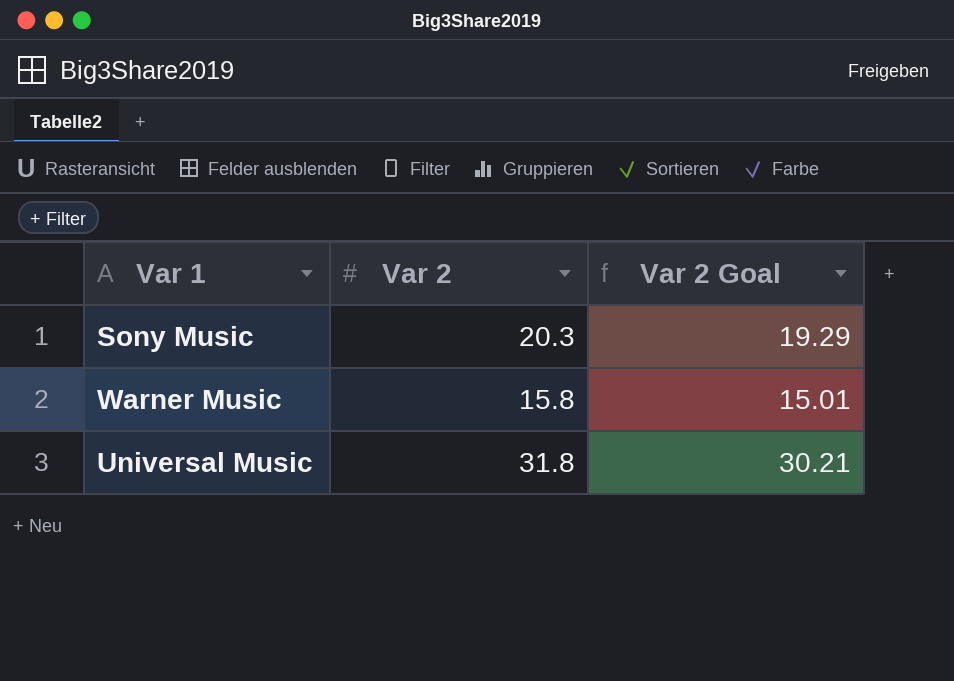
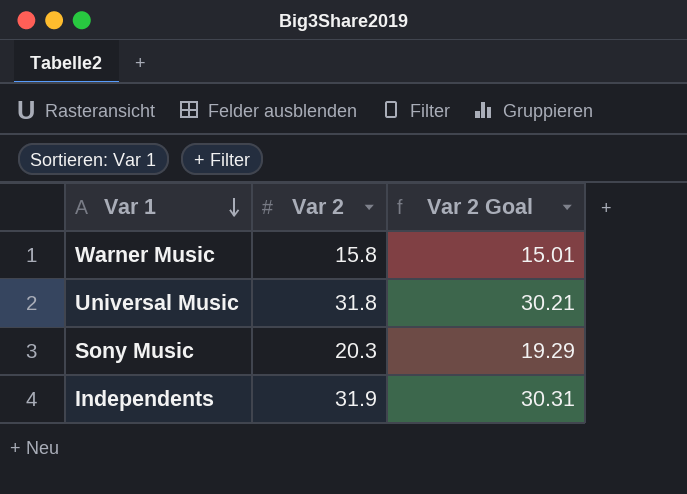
row order: none -> Var 1 descending
row Independents: none -> 31.9 | 30.31

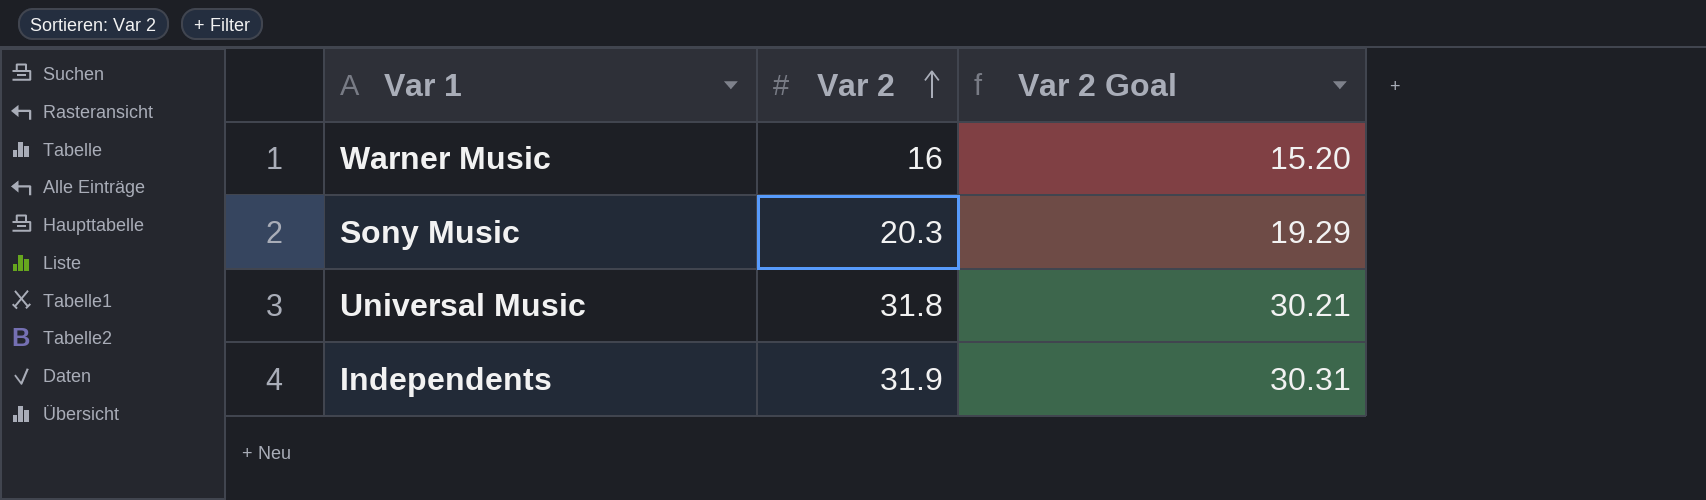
row order: Var 1 descending -> Var 2 ascending
Warner Music | Var 2: 15.8 -> 16
Warner Music | Var 2 Goal: 15.01 -> 15.20

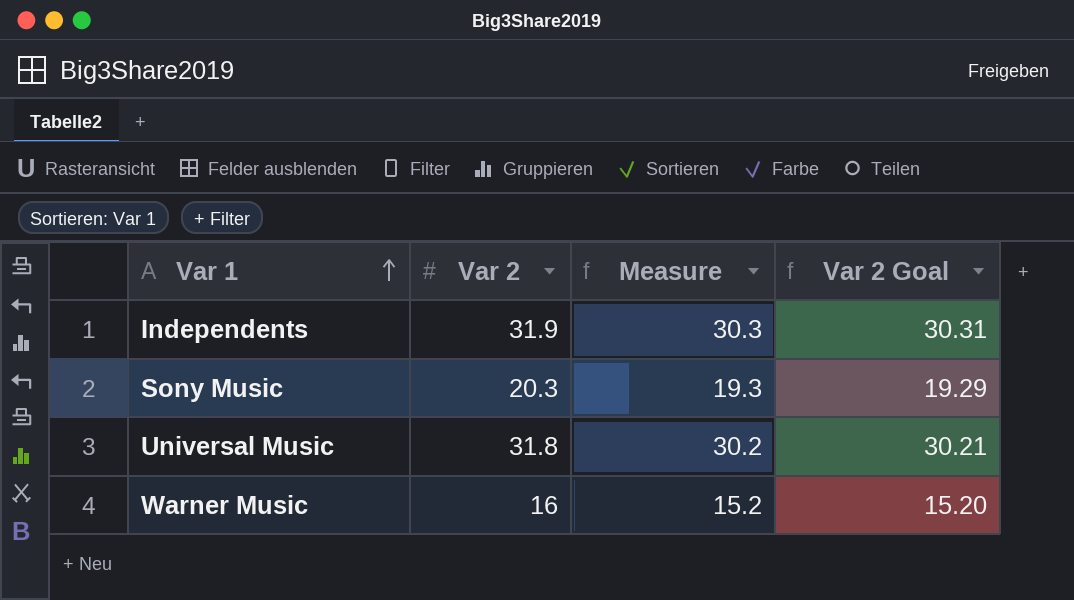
row order: Var 2 ascending -> Var 1 ascending
column Measure | formula: none -> [Var 2] * 0.95

